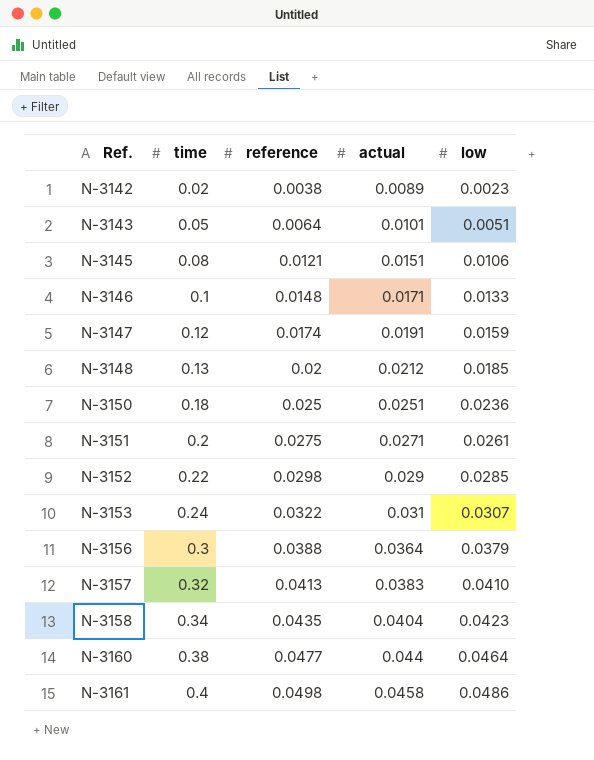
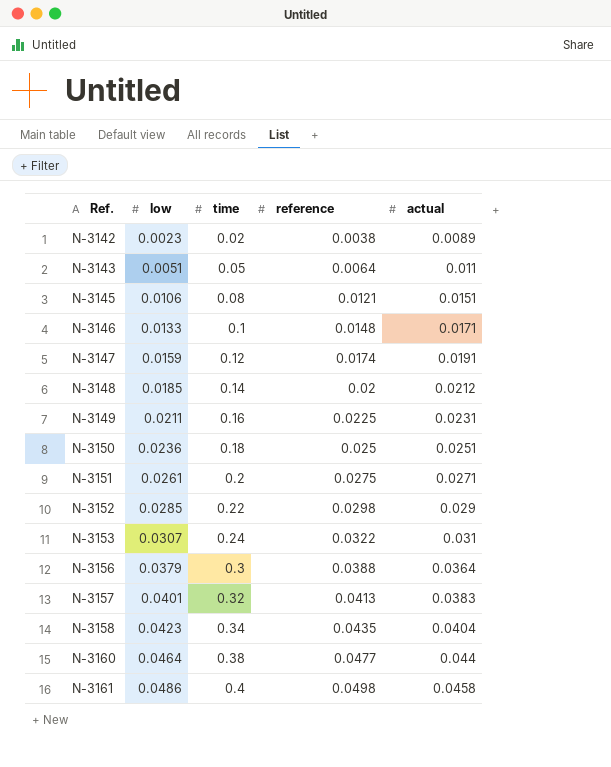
column low | position: 5 -> 2
N-3143 | actual: 0.0101 -> 0.011
N-3148 | time: 0.13 -> 0.14
row N-3149: none -> 0.0211 | 0.16 | 0.0225 | 0.0231
N-3157 | low: 0.0410 -> 0.0401

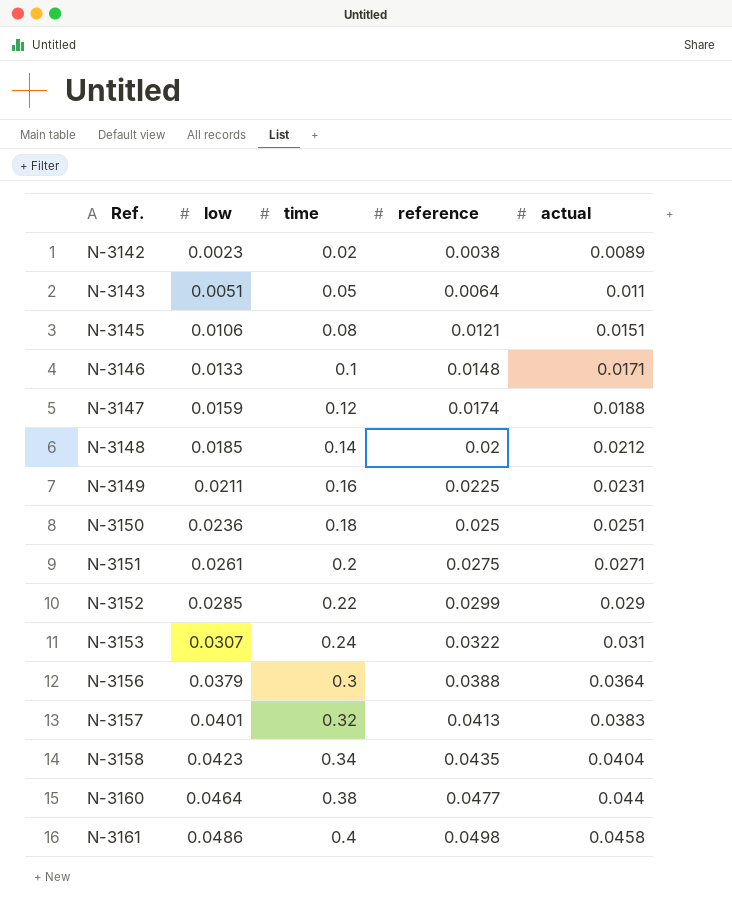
N-3147 | actual: 0.0191 -> 0.0188
N-3152 | reference: 0.0298 -> 0.0299

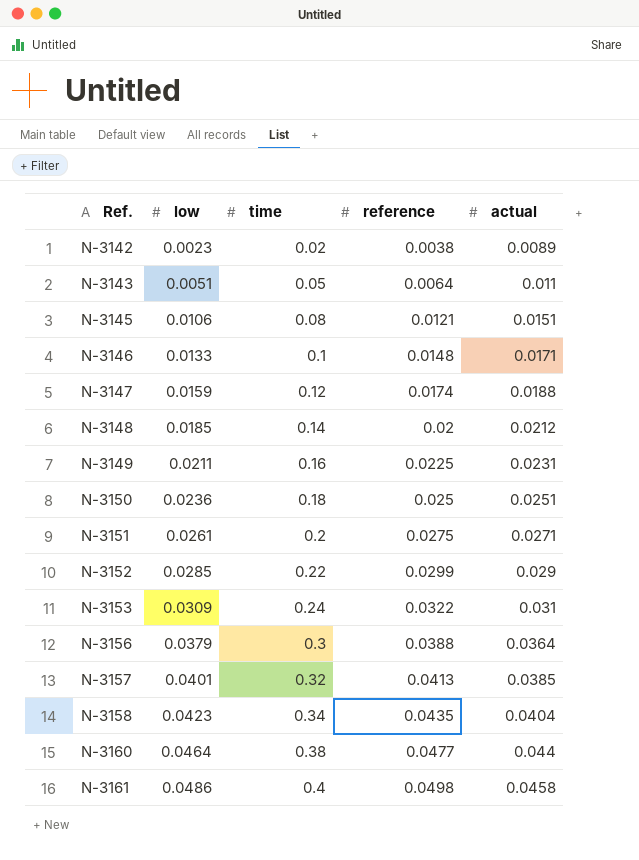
N-3153 | low: 0.0307 -> 0.0309
N-3157 | actual: 0.0383 -> 0.0385

